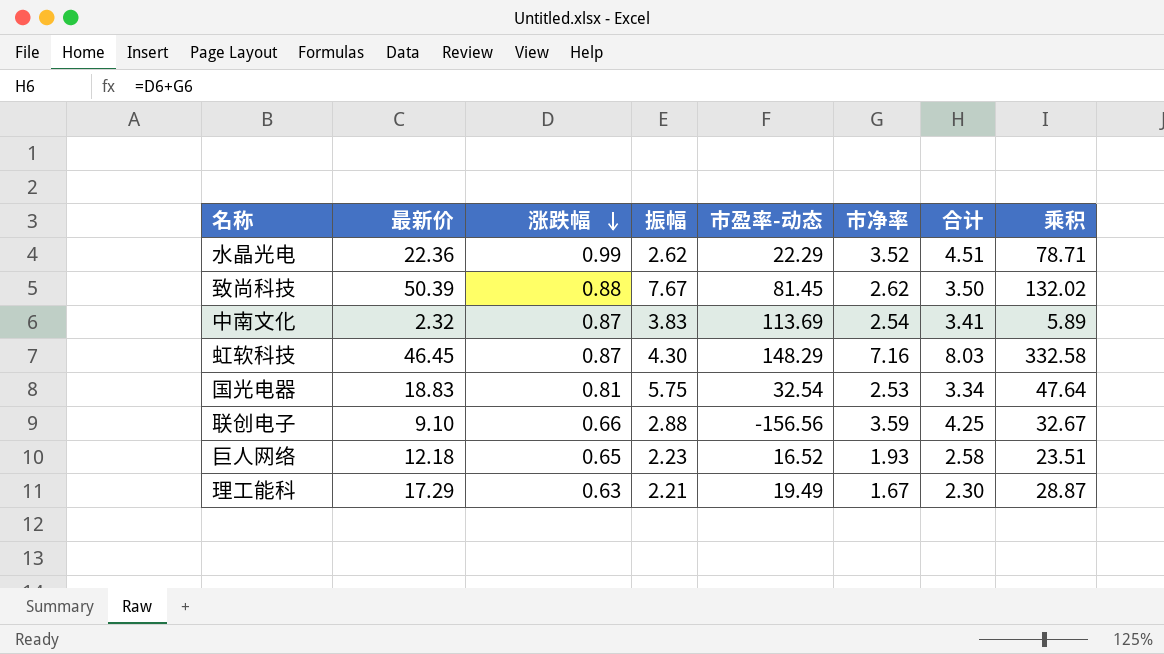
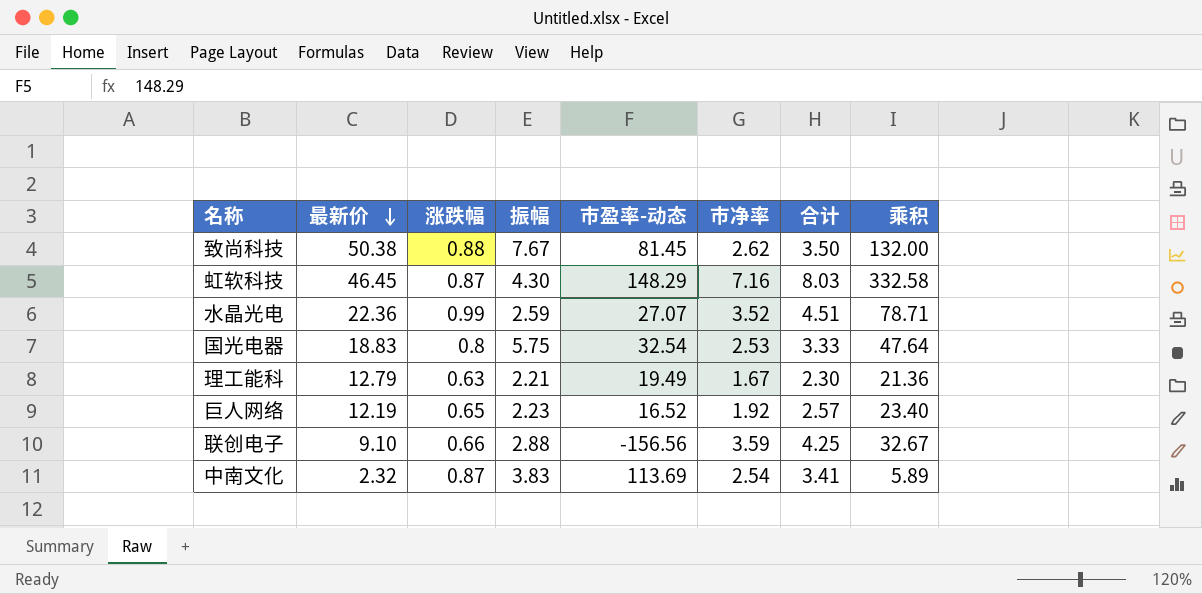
row order: 涨跌幅 descending -> 最新价 descending
致尚科技 | 最新价: 50.39 -> 50.38
致尚科技 | 乘积: 132.02 -> 132.00
水晶光电 | 振幅: 2.62 -> 2.59
水晶光电 | 市盈率-动态: 22.29 -> 27.07
国光电器 | 涨跌幅: 0.81 -> 0.8
国光电器 | 合计: 3.34 -> 3.33
理工能科 | 最新价: 17.29 -> 12.79
理工能科 | 乘积: 28.87 -> 21.36
巨人网络 | 最新价: 12.18 -> 12.19
巨人网络 | 市净率: 1.93 -> 1.92
巨人网络 | 合计: 2.58 -> 2.57
巨人网络 | 乘积: 23.51 -> 23.40

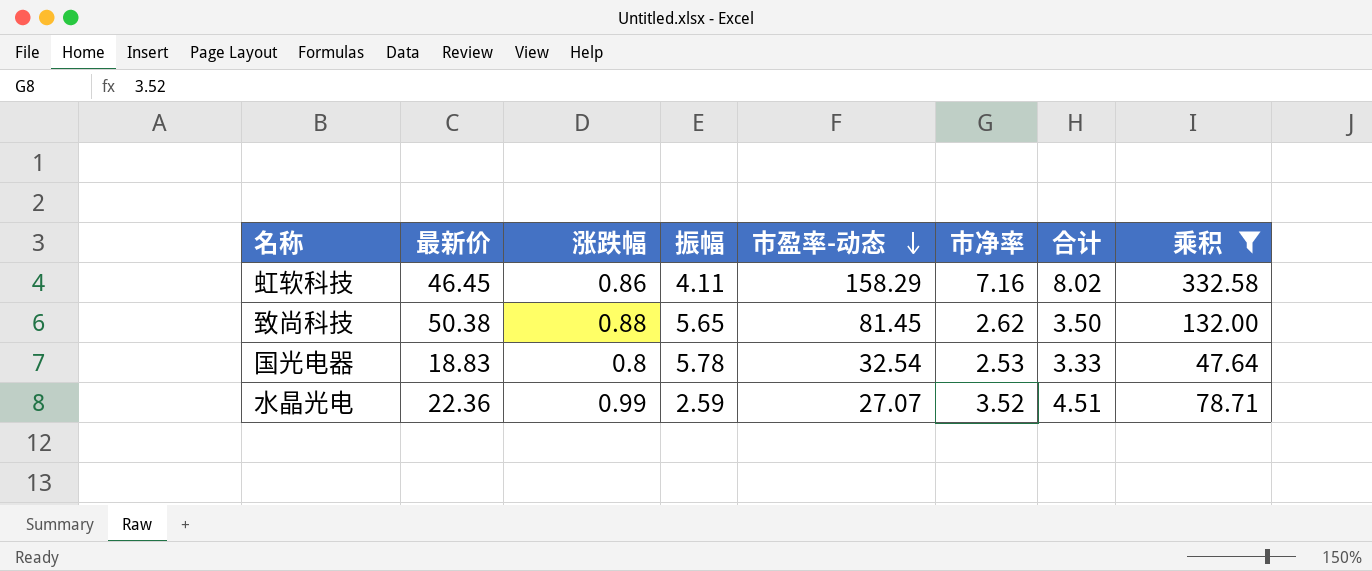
filter: none -> 乘积 >= 47.64
row order: 最新价 descending -> 市盈率-动态 descending
虹软科技 | 涨跌幅: 0.87 -> 0.86
虹软科技 | 振幅: 4.30 -> 4.11
虹软科技 | 市盈率-动态: 148.29 -> 158.29
虹软科技 | 合计: 8.03 -> 8.02
致尚科技 | 振幅: 7.67 -> 5.65
国光电器 | 振幅: 5.75 -> 5.78

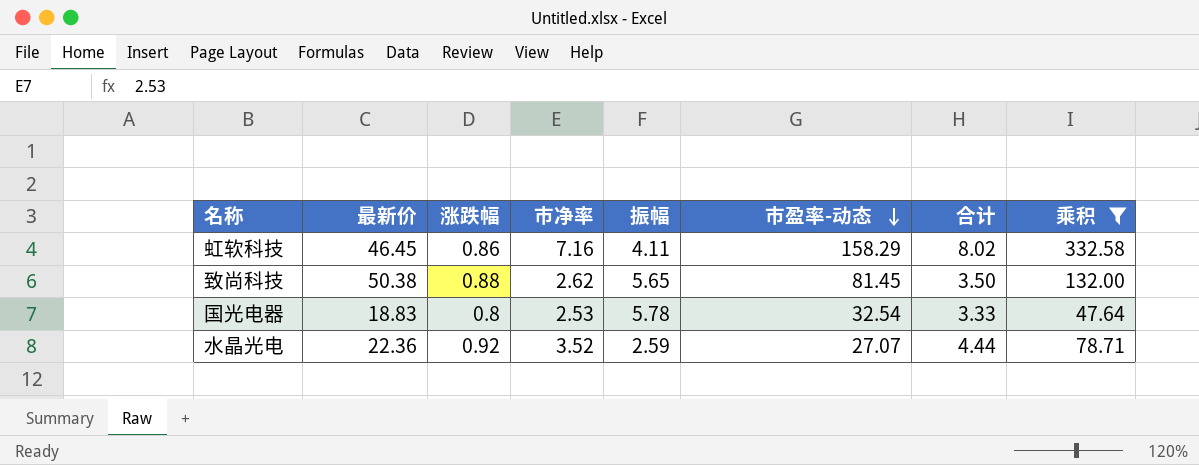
column 市净率 | position: 6 -> 4
水晶光电 | 涨跌幅: 0.99 -> 0.92
水晶光电 | 合计: 4.51 -> 4.44

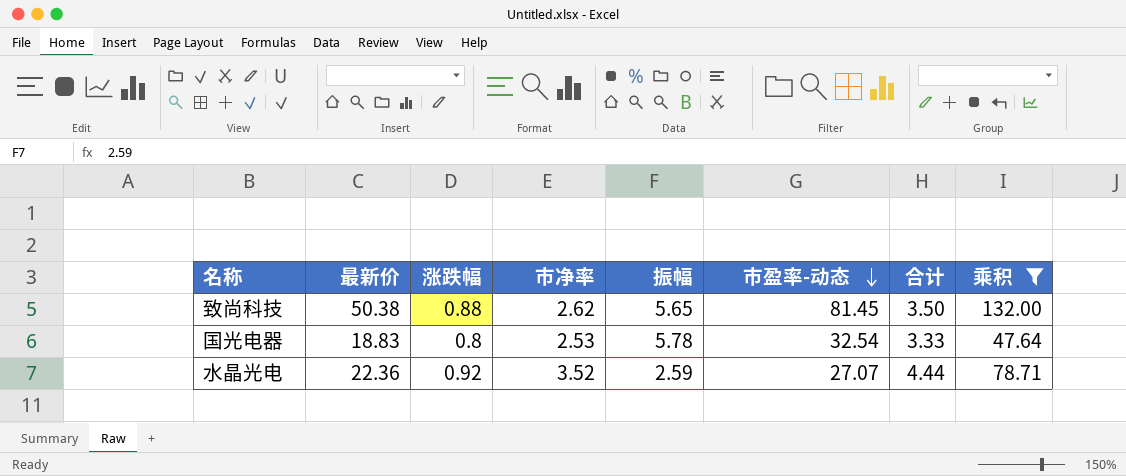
row 虹软科技: 46.45 | 0.86 | 7.16 | 4.11 | 158.29 | 8.02 | 332.58 -> none

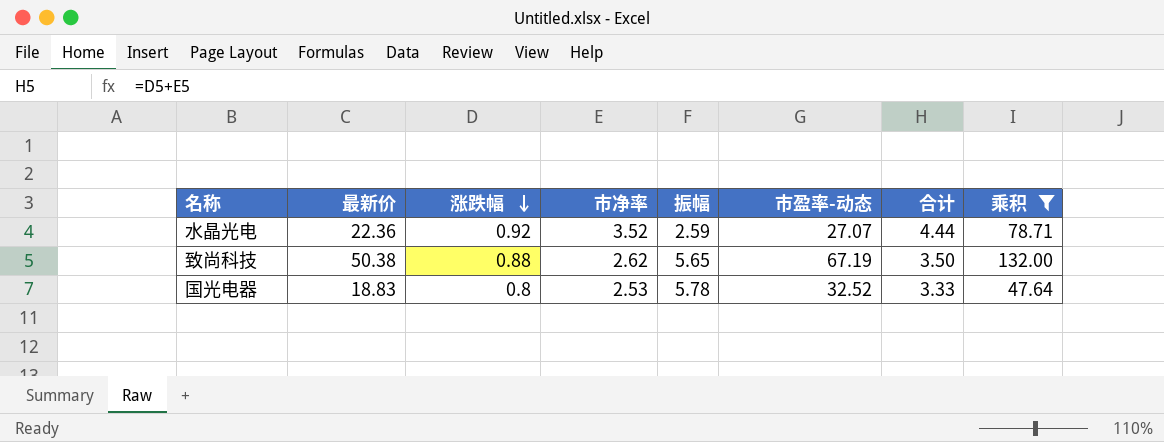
row order: 市盈率-动态 descending -> 涨跌幅 descending
致尚科技 | 市盈率-动态: 81.45 -> 67.19
国光电器 | 市盈率-动态: 32.54 -> 32.52

